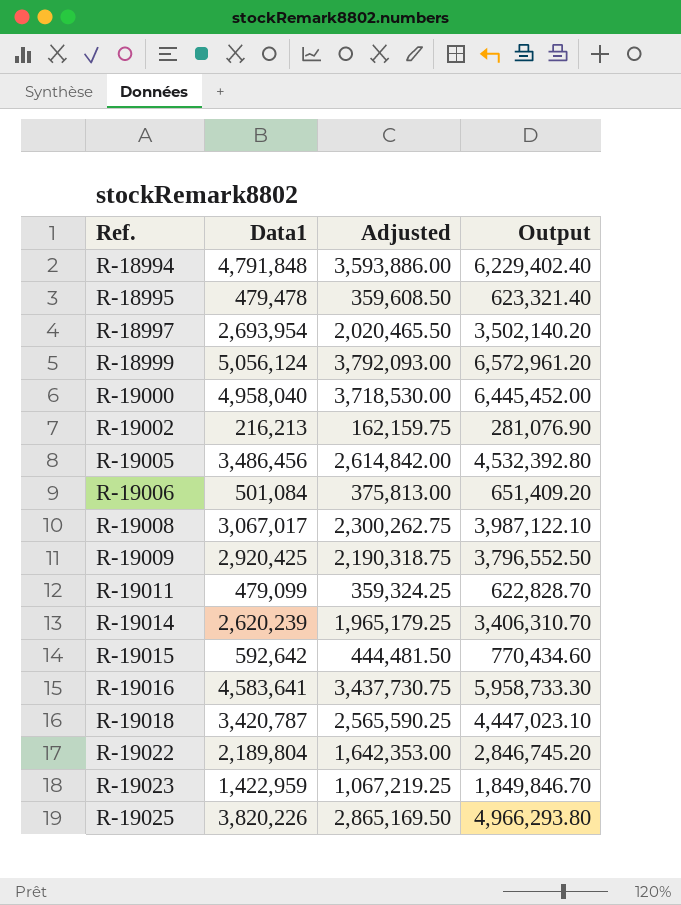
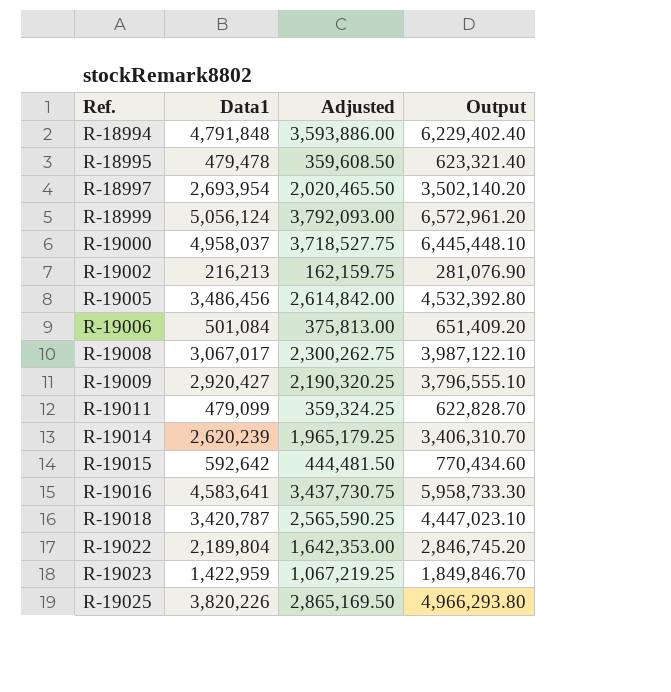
R-19000 | Data1: 4,958,040 -> 4,958,037
R-19000 | Adjusted: 3,718,530.00 -> 3,718,527.75
R-19000 | Output: 6,445,452.00 -> 6,445,448.10
R-19009 | Data1: 2,920,425 -> 2,920,427
R-19009 | Adjusted: 2,190,318.75 -> 2,190,320.25
R-19009 | Output: 3,796,552.50 -> 3,796,555.10

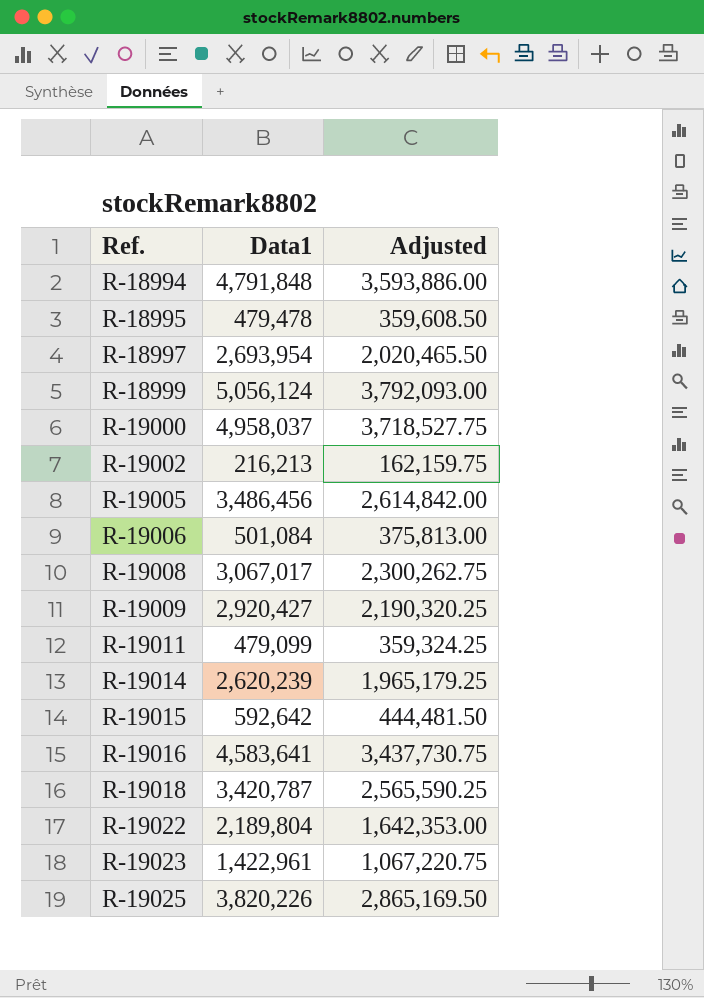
column Output | formula: [Data1] * 1.3 -> none
R-19023 | Data1: 1,422,959 -> 1,422,961
R-19023 | Adjusted: 1,067,219.25 -> 1,067,220.75

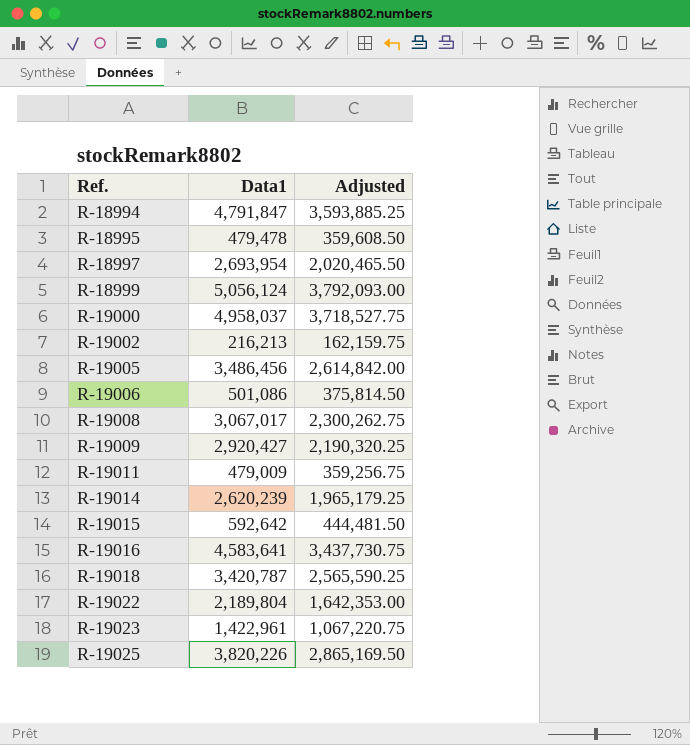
R-18994 | Data1: 4,791,848 -> 4,791,847
R-18994 | Adjusted: 3,593,886.00 -> 3,593,885.25
R-19006 | Data1: 501,084 -> 501,086
R-19006 | Adjusted: 375,813.00 -> 375,814.50
R-19011 | Data1: 479,099 -> 479,009
R-19011 | Adjusted: 359,324.25 -> 359,256.75

